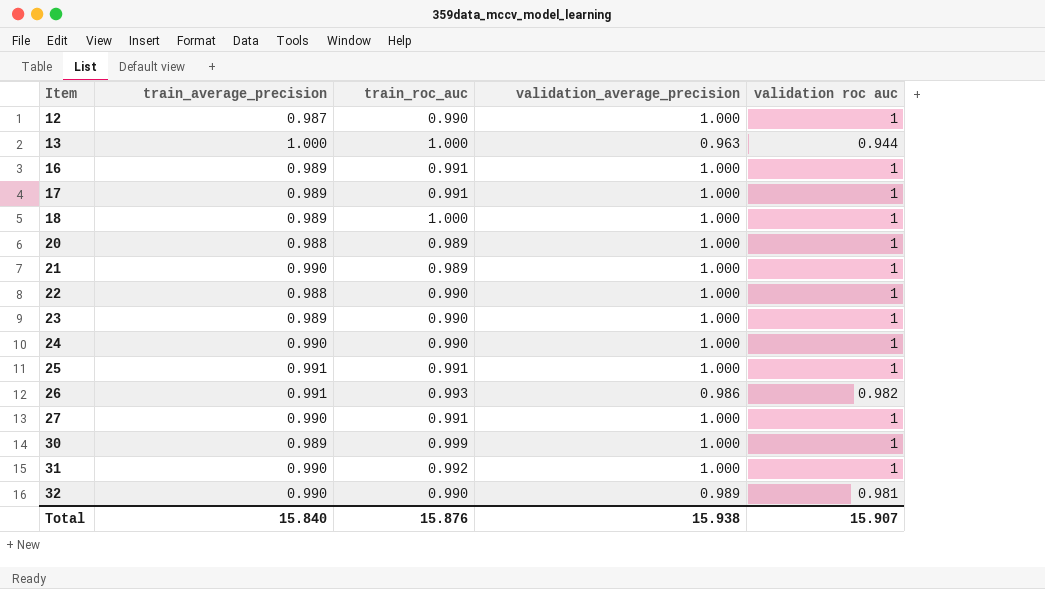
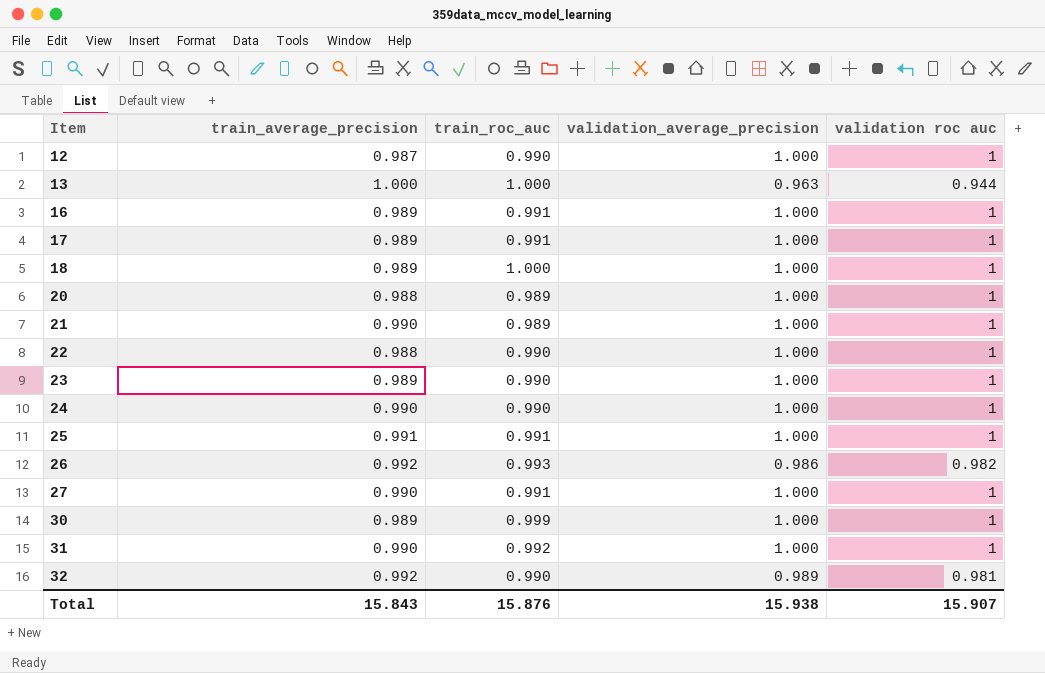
26 | train_average_precision: 0.991 -> 0.992
32 | train_average_precision: 0.990 -> 0.992
Total | train_average_precision: 15.840 -> 15.843

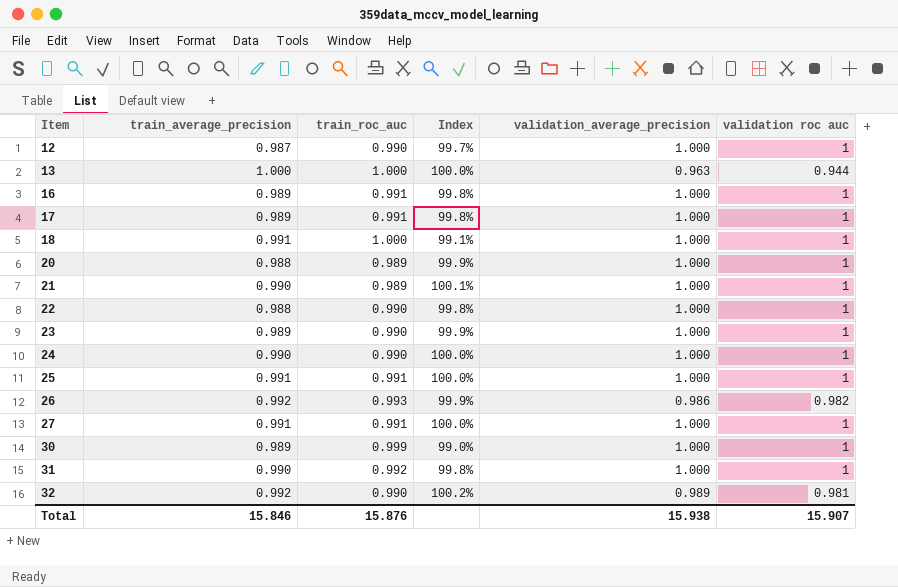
column Index | formula: none -> [train_average_precision] / [train_roc_auc]
18 | train_average_precision: 0.989 -> 0.991
27 | train_average_precision: 0.990 -> 0.991
Total | train_average_precision: 15.843 -> 15.846

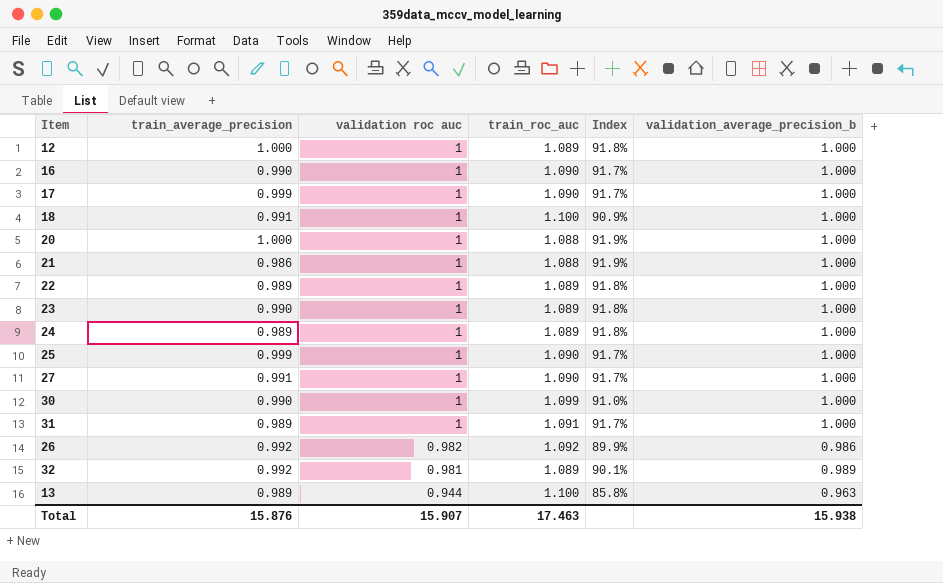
row order: Item ascending -> validation roc auc descending
column validation roc auc | position: 6 -> 3
column Index | formula: [train_average_precision] / [train_roc_auc] -> [validation roc auc] / [train_roc_auc]
column name: validation_average_precision -> validation_average_precision_b
12 | train_average_precision: 0.987 -> 1.000
12 | train_roc_auc: 0.990 -> 1.089
16 | train_average_precision: 0.989 -> 0.990
16 | train_roc_auc: 0.991 -> 1.090
17 | train_average_precision: 0.989 -> 0.999
17 | train_roc_auc: 0.991 -> 1.090
18 | train_roc_auc: 1.000 -> 1.100
20 | train_average_precision: 0.988 -> 1.000
20 | train_roc_auc: 0.989 -> 1.088
21 | train_average_precision: 0.990 -> 0.986
21 | train_roc_auc: 0.989 -> 1.088
22 | train_average_precision: 0.988 -> 0.989
22 | train_roc_auc: 0.990 -> 1.089
23 | train_average_precision: 0.989 -> 0.990
23 | train_roc_auc: 0.990 -> 1.089
24 | train_average_precision: 0.990 -> 0.989
24 | train_roc_auc: 0.990 -> 1.089
25 | train_average_precision: 0.991 -> 0.999
25 | train_roc_auc: 0.991 -> 1.090
27 | train_roc_auc: 0.991 -> 1.090
30 | train_average_precision: 0.989 -> 0.990
30 | train_roc_auc: 0.999 -> 1.099
31 | train_average_precision: 0.990 -> 0.989
31 | train_roc_auc: 0.992 -> 1.091
26 | train_roc_auc: 0.993 -> 1.092
32 | train_roc_auc: 0.990 -> 1.089
13 | train_average_precision: 1.000 -> 0.989
13 | train_roc_auc: 1.000 -> 1.100
Total | train_average_precision: 15.846 -> 15.876
Total | train_roc_auc: 15.876 -> 17.463

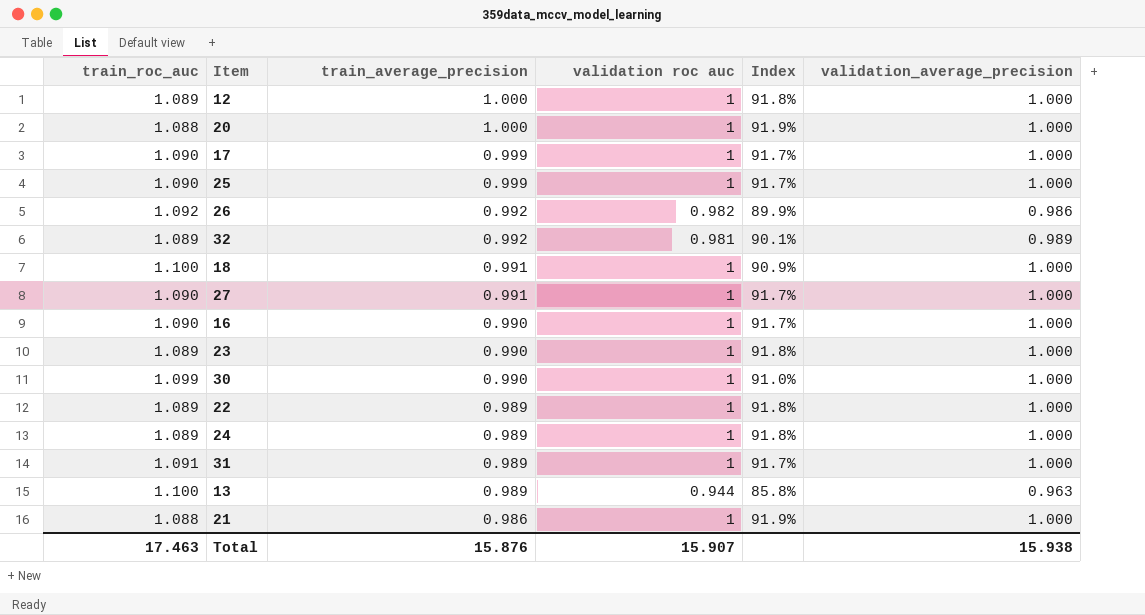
row order: validation roc auc descending -> train_average_precision descending
column train_roc_auc | position: 4 -> 1
column name: validation_average_precision_b -> validation_average_precision

